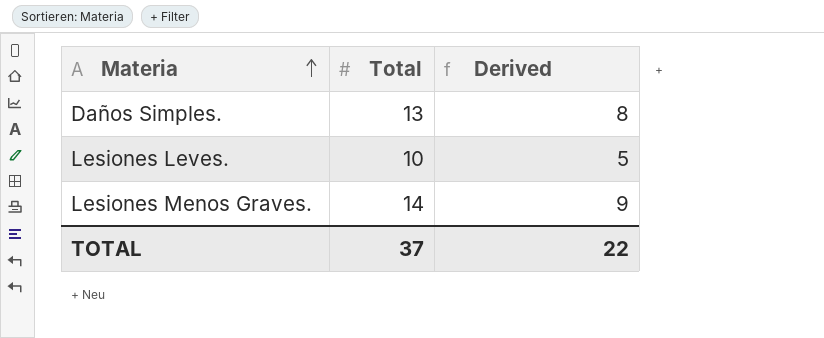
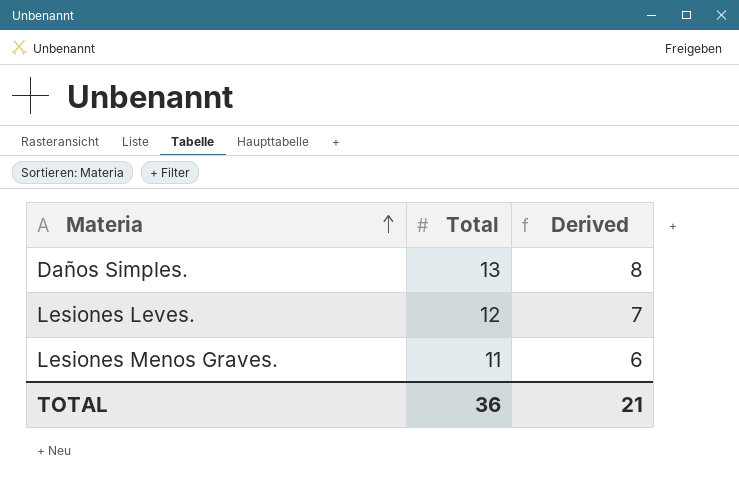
Lesiones Leves. | Total: 10 -> 12
Lesiones Leves. | Derived: 5 -> 7
Lesiones Menos Graves. | Total: 14 -> 11
Lesiones Menos Graves. | Derived: 9 -> 6
TOTAL | Total: 37 -> 36
TOTAL | Derived: 22 -> 21

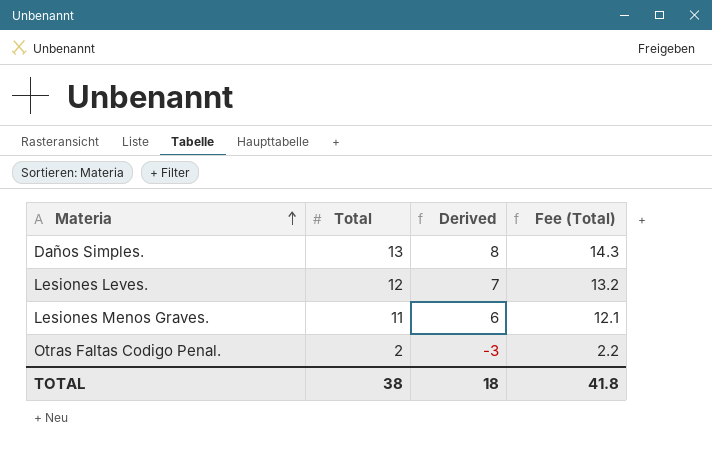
column Fee (Total) | formula: none -> [Total] * 1.1
row Otras Faltas Codigo Penal.: none -> 2 | -3 | 2.2
TOTAL | Total: 36 -> 38
TOTAL | Derived: 21 -> 18

